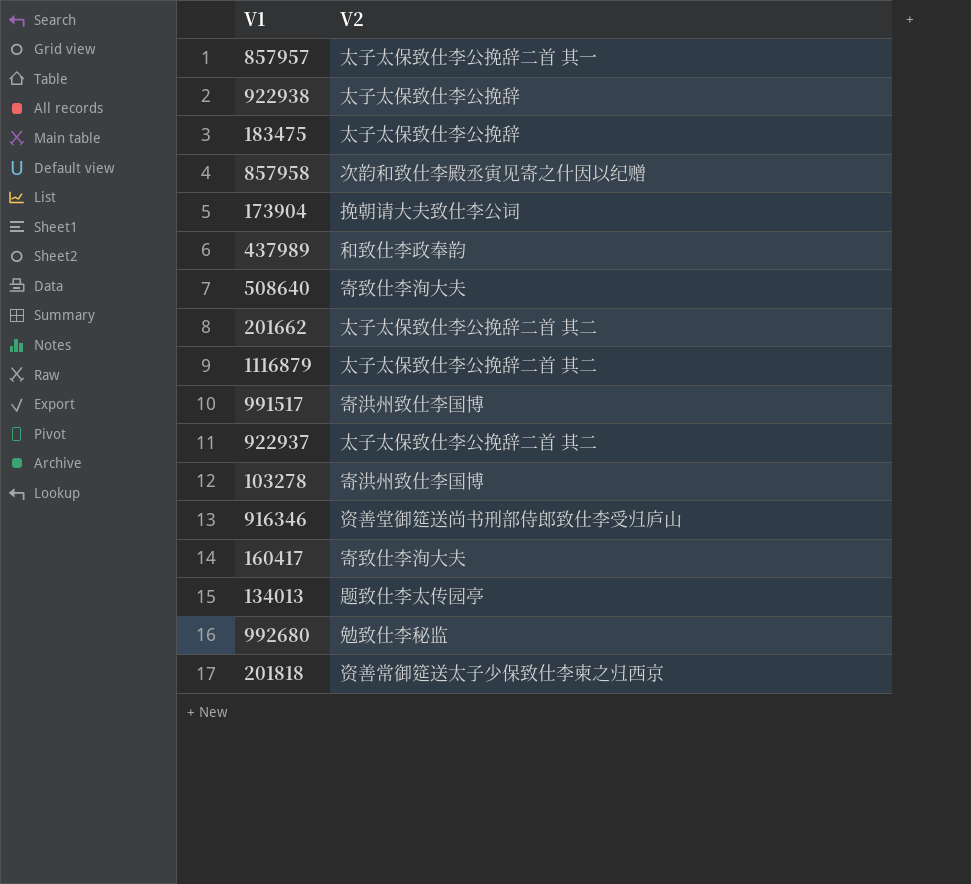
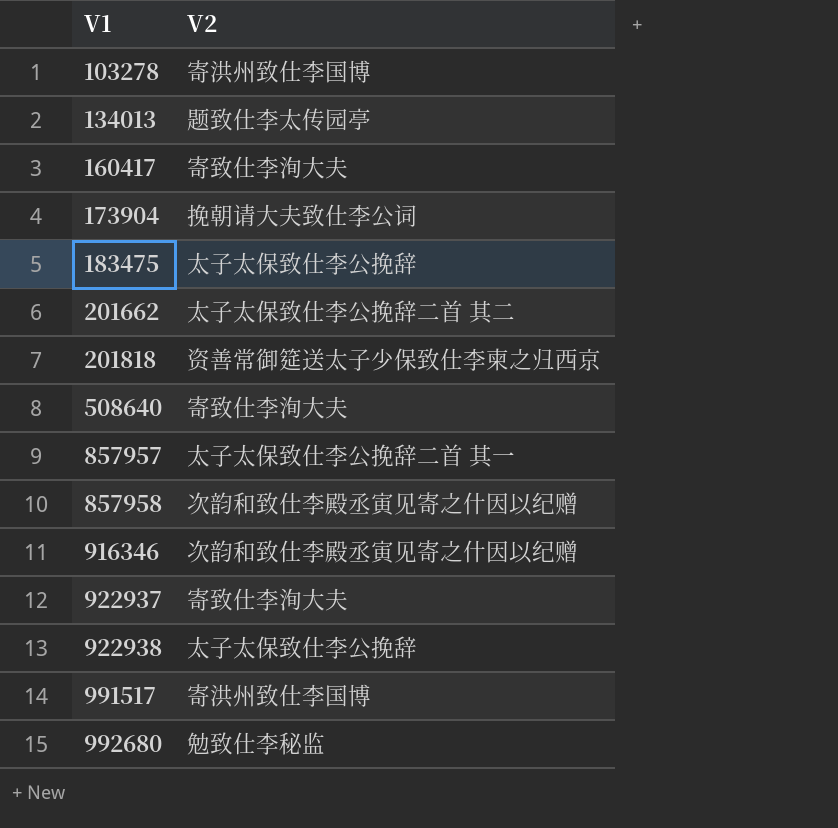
row order: none -> V1 ascending
row 437989: 和致仕李政奉韵 -> none
row 1116879: 太子太保致仕李公挽辞二首 其二 -> none
916346 | V2: 资善堂御筵送尚书刑部侍郎致仕李受归庐山 -> 次韵和致仕李殿丞寅见寄之什因以纪赠
922937 | V2: 太子太保致仕李公挽辞二首 其二 -> 寄致仕李洵大夫

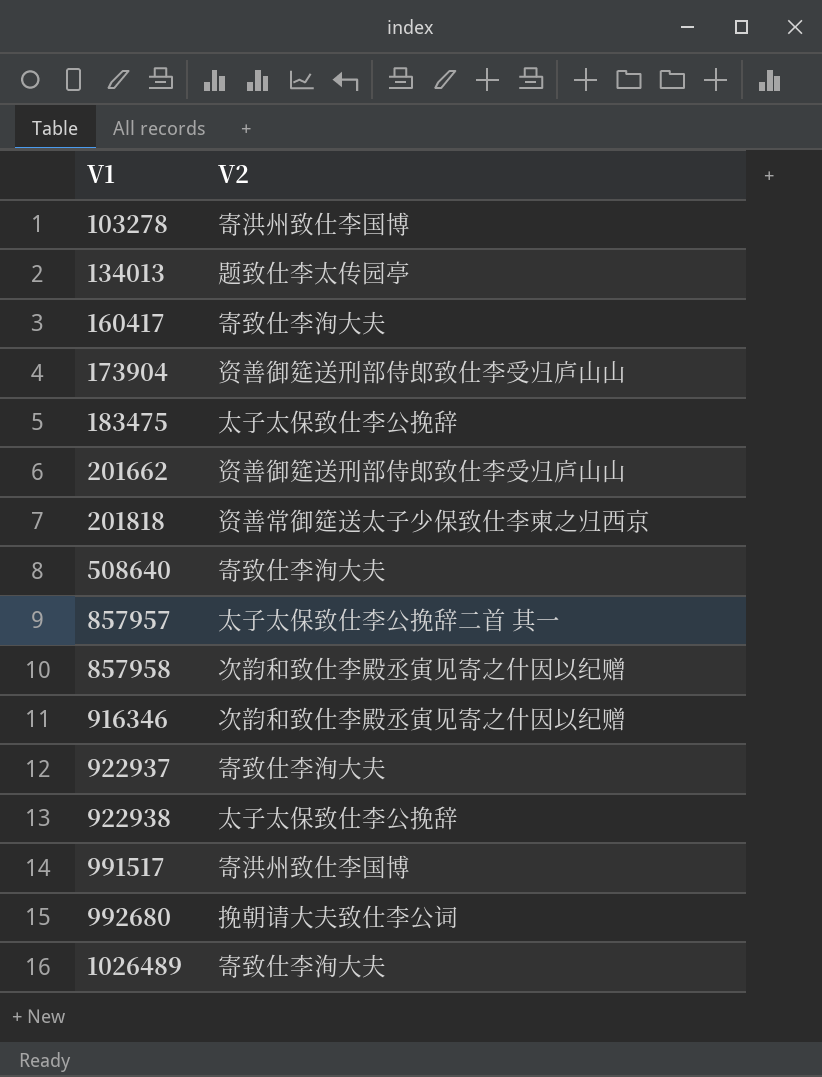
173904 | V2: 挽朝请大夫致仕李公词 -> 资善御筵送刑部侍郎致仕李受归庐山山
201662 | V2: 太子太保致仕李公挽辞二首 其二 -> 资善御筵送刑部侍郎致仕李受归庐山山
992680 | V2: 勉致仕李秘监 -> 挽朝请大夫致仕李公词
row 1026489: none -> 寄致仕李洵大夫

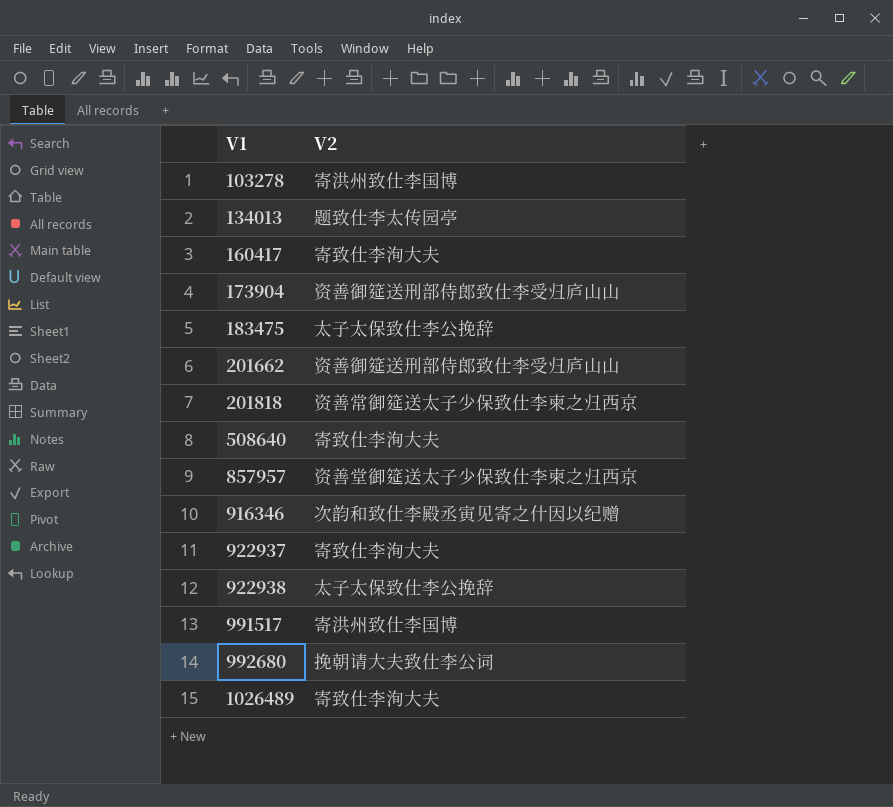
row 857958: 次韵和致仕李殿丞寅见寄之什因以纪赠 -> none
857957 | V2: 太子太保致仕李公挽辞二首 其一 -> 资善堂御筵送太子少保致仕李柬之归西京

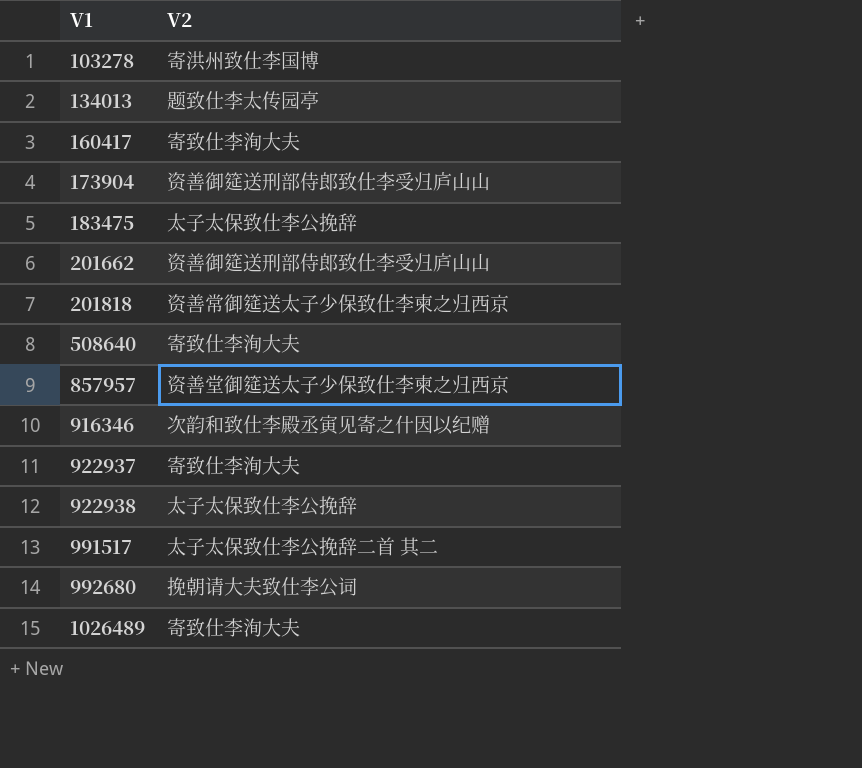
991517 | V2: 寄洪州致仕李国博 -> 太子太保致仕李公挽辞二首 其二

